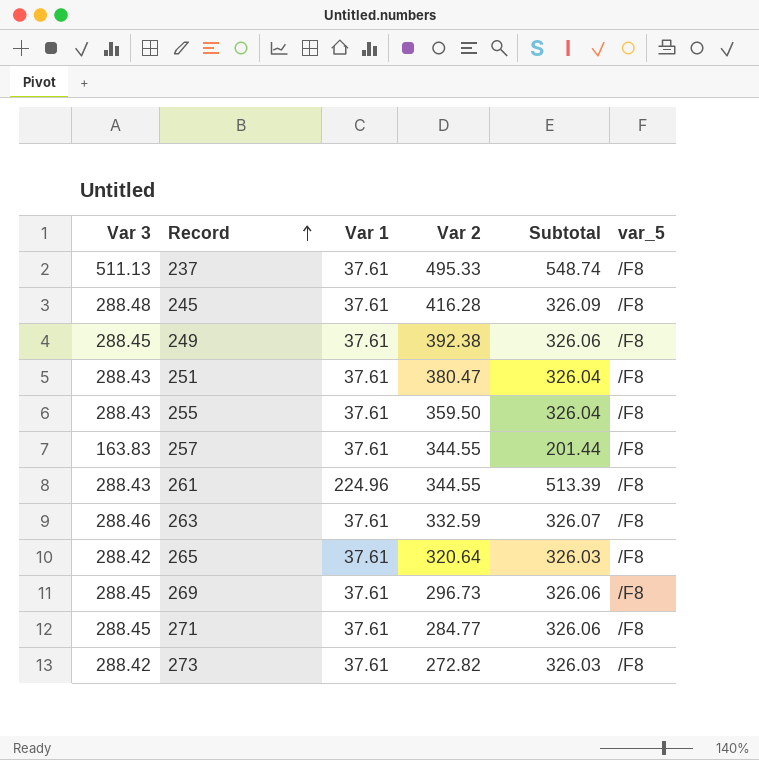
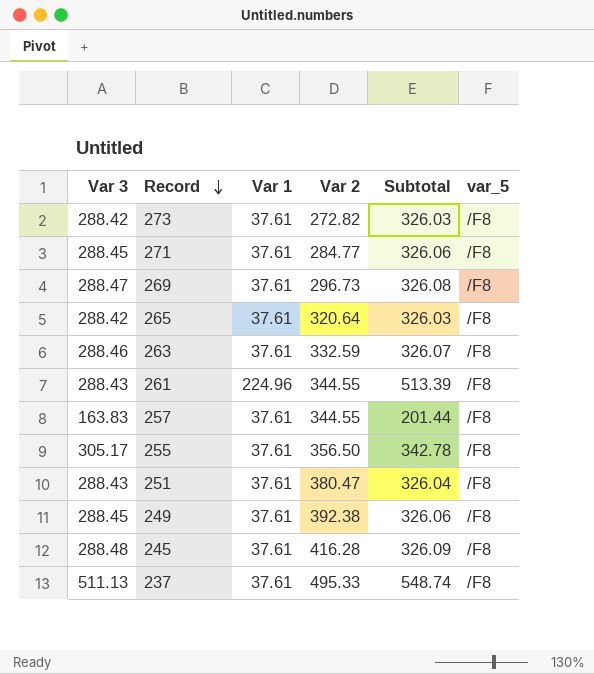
row order: Record ascending -> Record descending
269 | Var 3: 288.45 -> 288.47
269 | Subtotal: 326.06 -> 326.08
255 | Var 3: 288.43 -> 305.17
255 | Var 2: 359.50 -> 356.50
255 | Subtotal: 326.04 -> 342.78

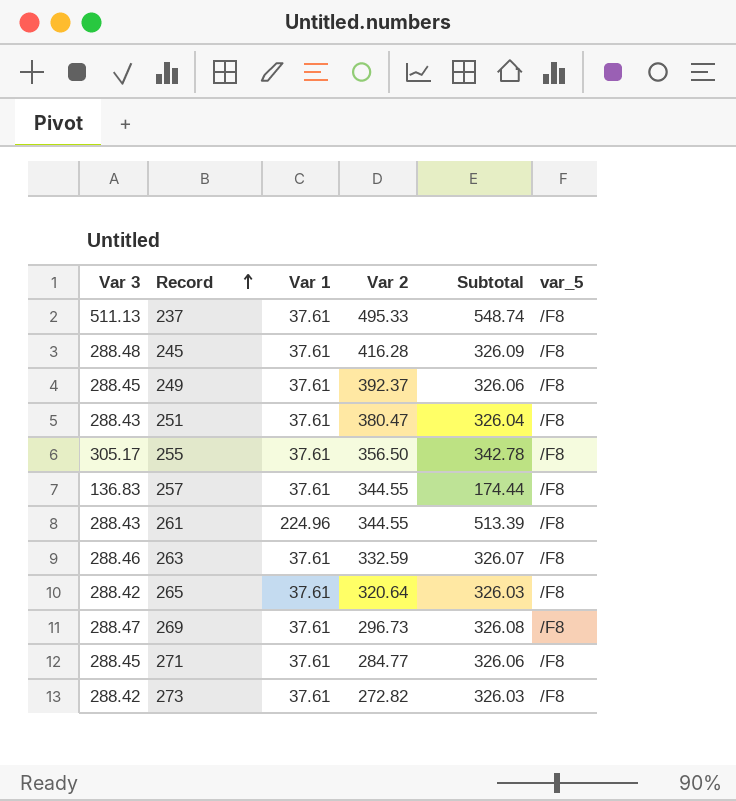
row order: Record descending -> Record ascending
249 | Var 2: 392.38 -> 392.37
257 | Var 3: 163.83 -> 136.83
257 | Subtotal: 201.44 -> 174.44

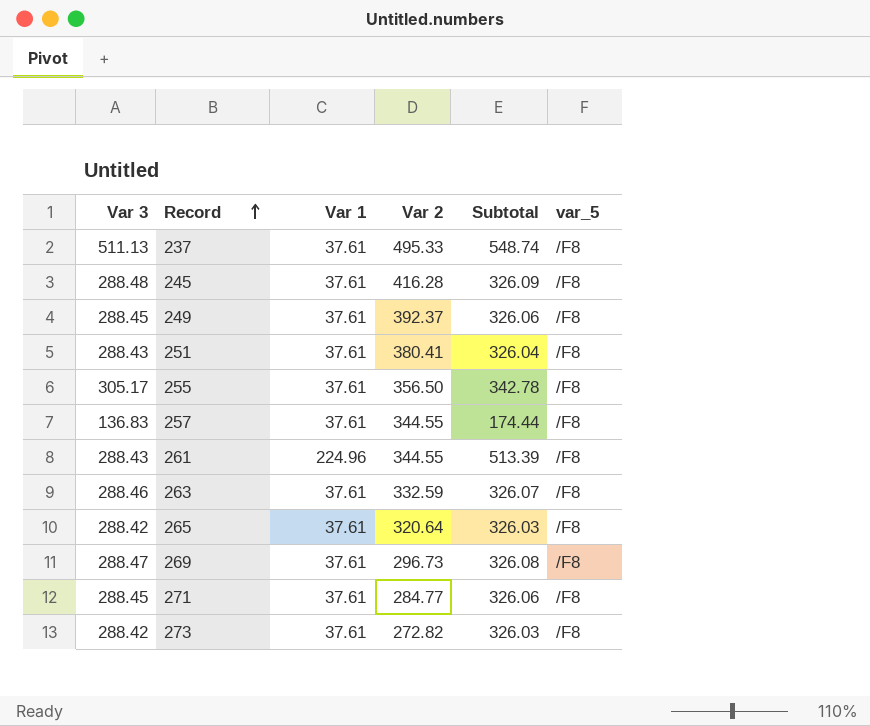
251 | Var 2: 380.47 -> 380.41

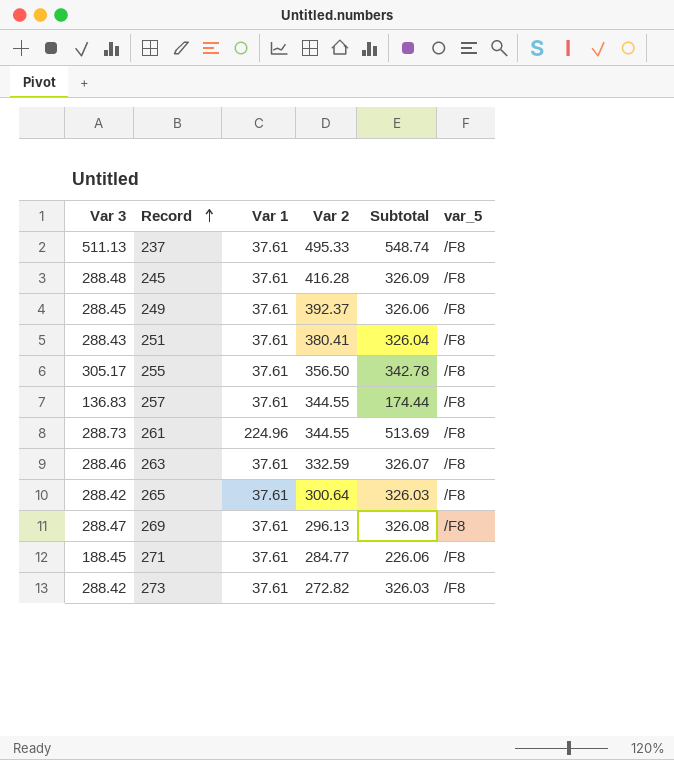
261 | Var 3: 288.43 -> 288.73
261 | Subtotal: 513.39 -> 513.69
265 | Var 2: 320.64 -> 300.64
269 | Var 2: 296.73 -> 296.13
271 | Var 3: 288.45 -> 188.45
271 | Subtotal: 326.06 -> 226.06

